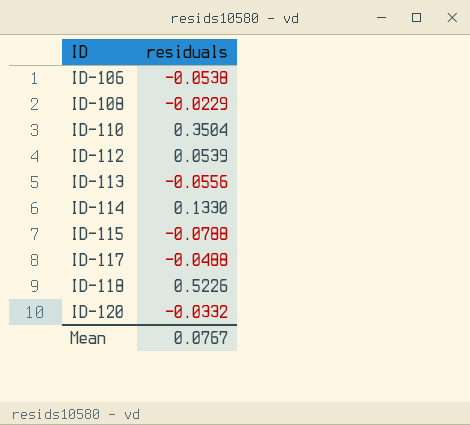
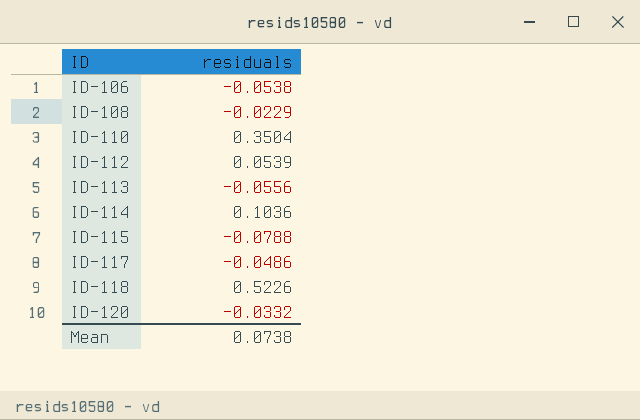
ID-114 | residuals: 0.1330 -> 0.1036
ID-117 | residuals: -0.0488 -> -0.0486
Mean | residuals: 0.0767 -> 0.0738

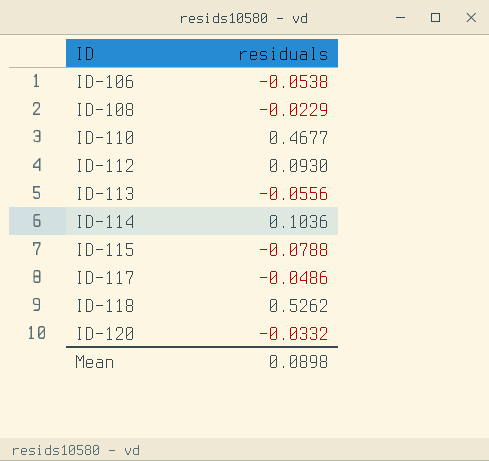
ID-110 | residuals: 0.3504 -> 0.4677
ID-112 | residuals: 0.0539 -> 0.0930
ID-118 | residuals: 0.5226 -> 0.5262
Mean | residuals: 0.0738 -> 0.0898

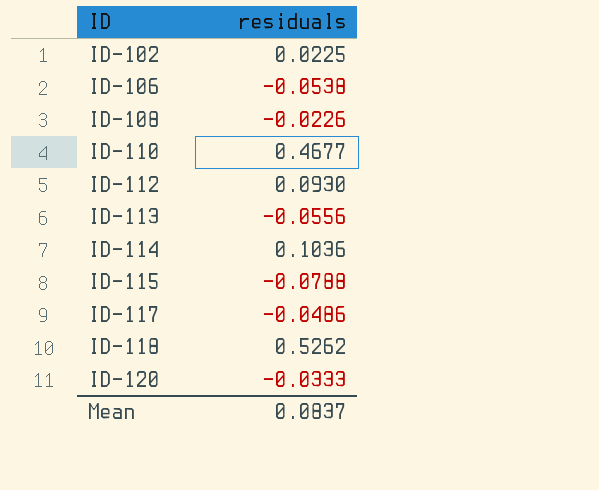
row ID-102: none -> 0.0225
ID-108 | residuals: -0.0229 -> -0.0226
ID-120 | residuals: -0.0332 -> -0.0333
Mean | residuals: 0.0898 -> 0.0837

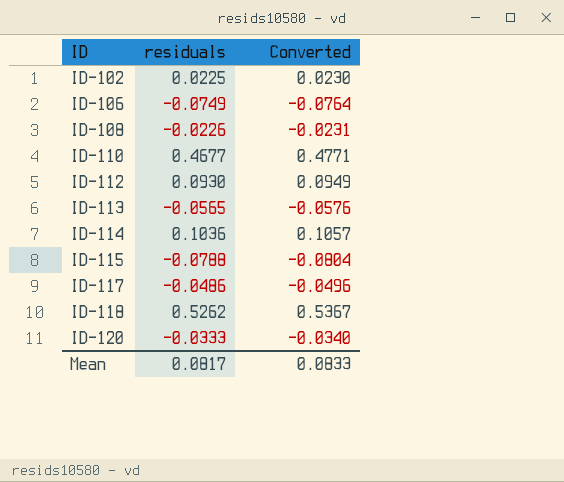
column Converted | formula: none -> [residuals] * 1.02
ID-106 | residuals: -0.0538 -> -0.0749
ID-113 | residuals: -0.0556 -> -0.0565
Mean | residuals: 0.0837 -> 0.0817

